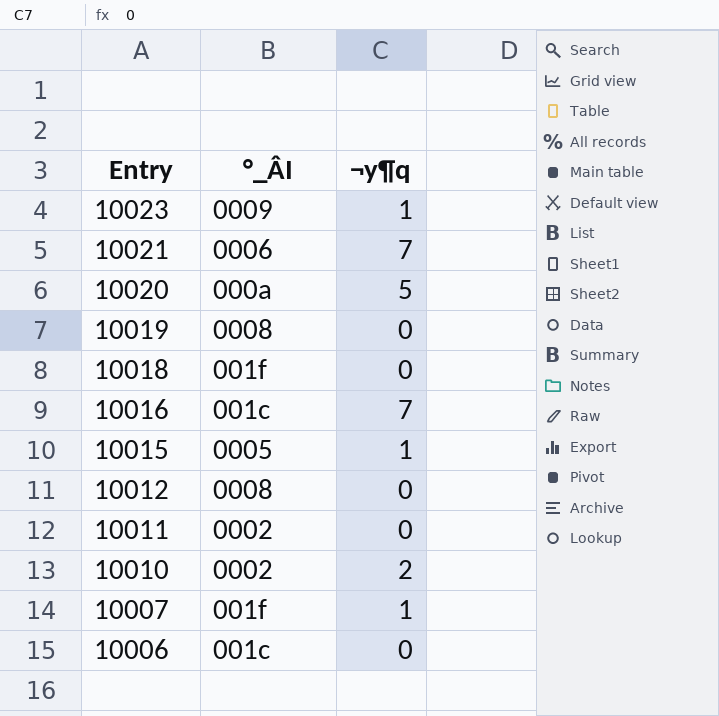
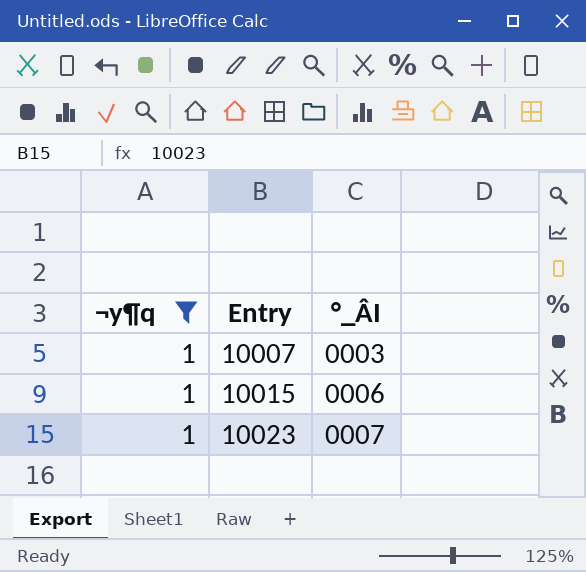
filter: none -> ¬y¶q = 1
row order: Entry descending -> Entry ascending
column ¬y¶q | position: 3 -> 1
10007 | °_ÂI: 001f -> 0003
10015 | °_ÂI: 0005 -> 0006
10023 | °_ÂI: 0009 -> 0007

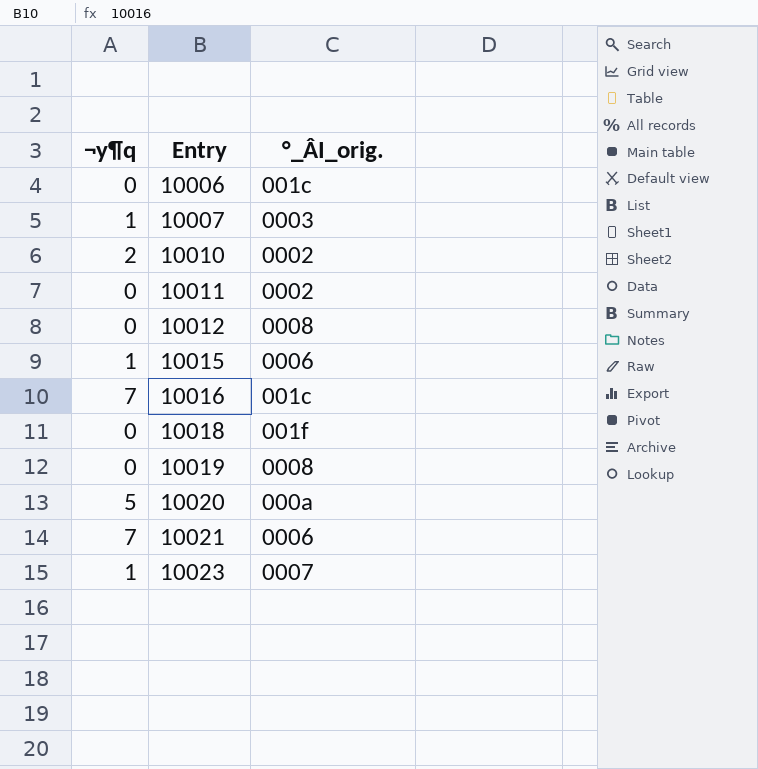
filter: ¬y¶q = 1 -> none
column name: °_ÂI -> °_ÂI_orig.

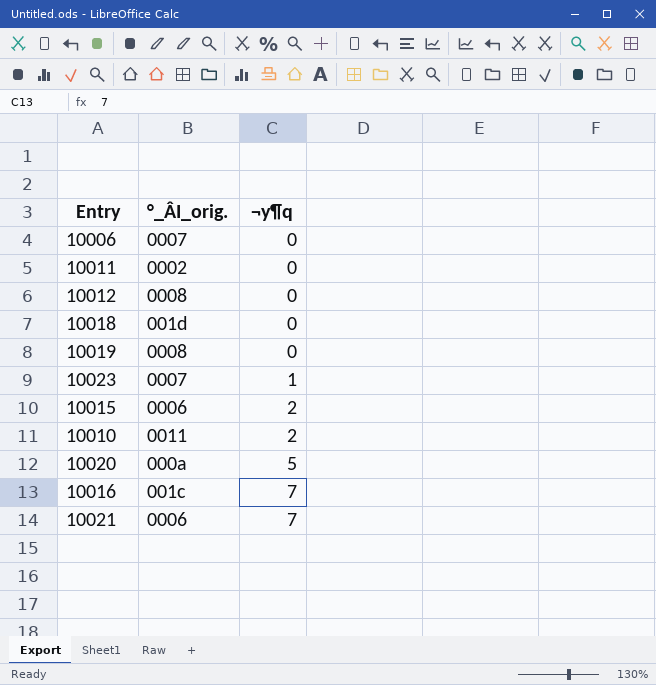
row order: Entry ascending -> ¬y¶q ascending
column ¬y¶q | position: 1 -> 3
row 10007: 1 | 0003 -> none
10006 | °_ÂI_orig.: 001c -> 0007
10018 | °_ÂI_orig.: 001f -> 001d
10015 | ¬y¶q: 1 -> 2
10010 | °_ÂI_orig.: 0002 -> 0011

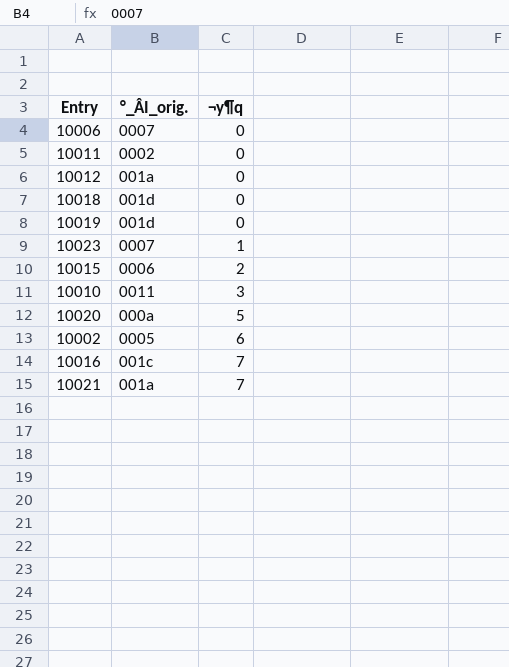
10012 | °_ÂI_orig.: 0008 -> 001a
10019 | °_ÂI_orig.: 0008 -> 001d
10010 | ¬y¶q: 2 -> 3
row 10002: none -> 0005 | 6
10021 | °_ÂI_orig.: 0006 -> 001a

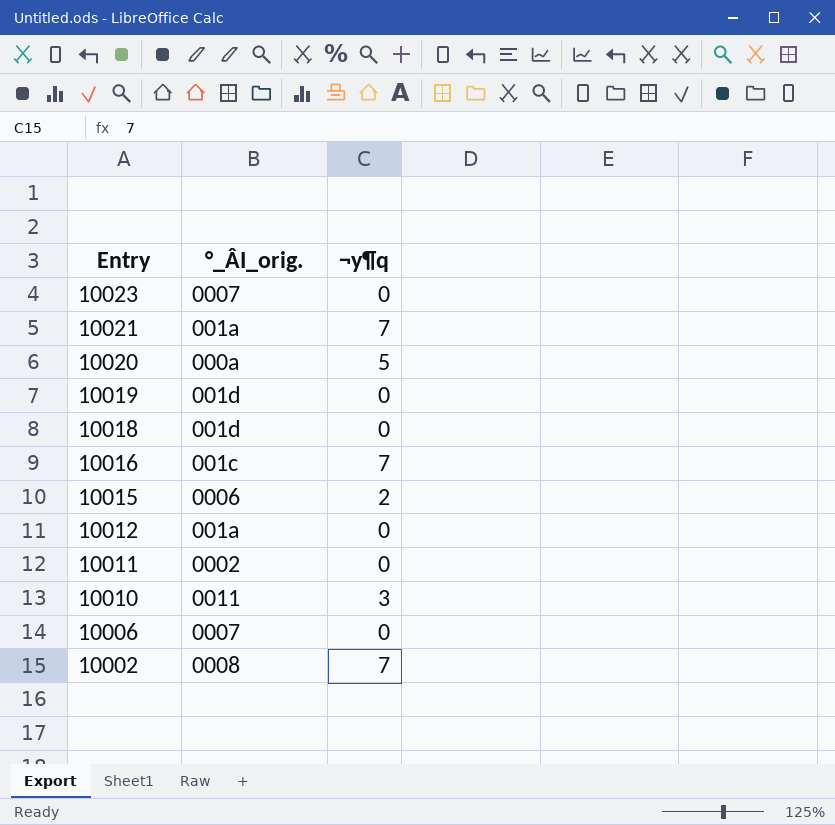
row order: ¬y¶q ascending -> Entry descending
10023 | ¬y¶q: 1 -> 0
10002 | °_ÂI_orig.: 0005 -> 0008
10002 | ¬y¶q: 6 -> 7

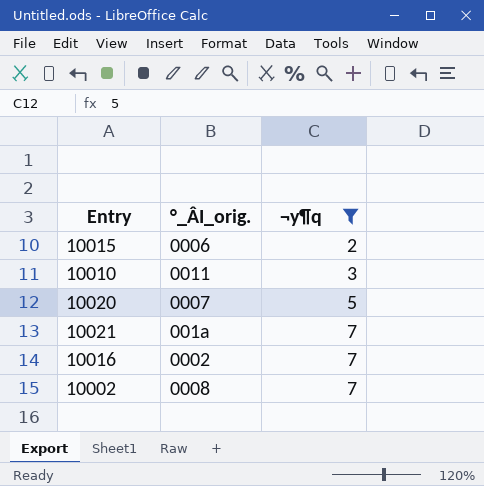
filter: none -> ¬y¶q != 0
row order: Entry descending -> ¬y¶q ascending
10020 | °_ÂI_orig.: 000a -> 0007
10016 | °_ÂI_orig.: 001c -> 0002

